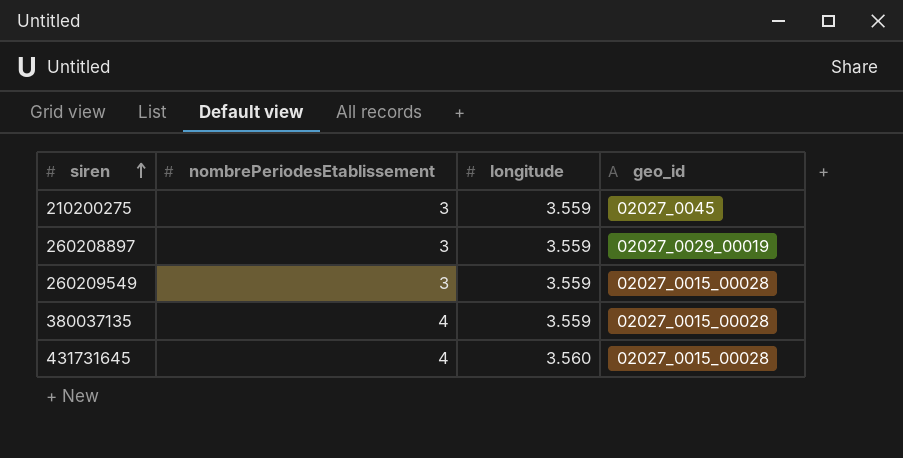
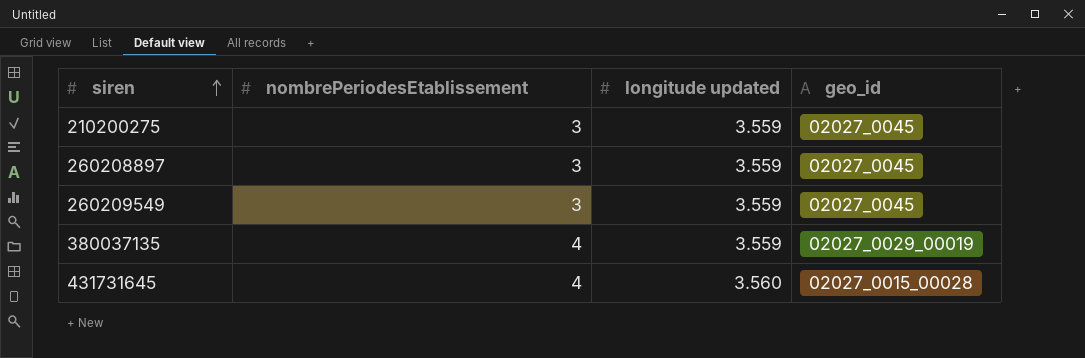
column name: longitude -> longitude updated
260208897 | geo_id: 02027_0029_00019 -> 02027_0045
260209549 | geo_id: 02027_0015_00028 -> 02027_0045
380037135 | geo_id: 02027_0015_00028 -> 02027_0029_00019

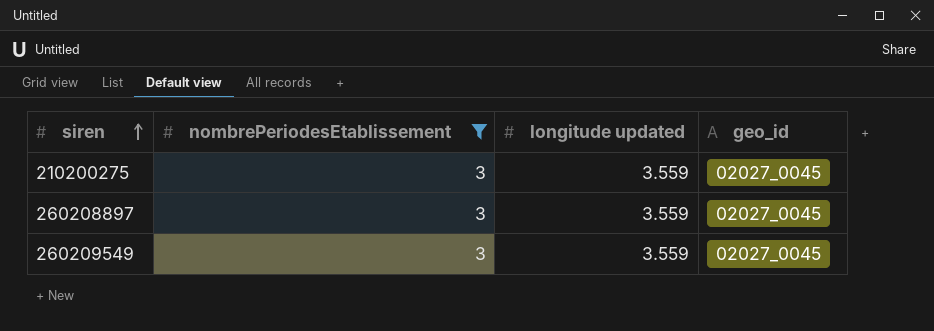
filter: none -> nombrePeriodesEtablissement = 3

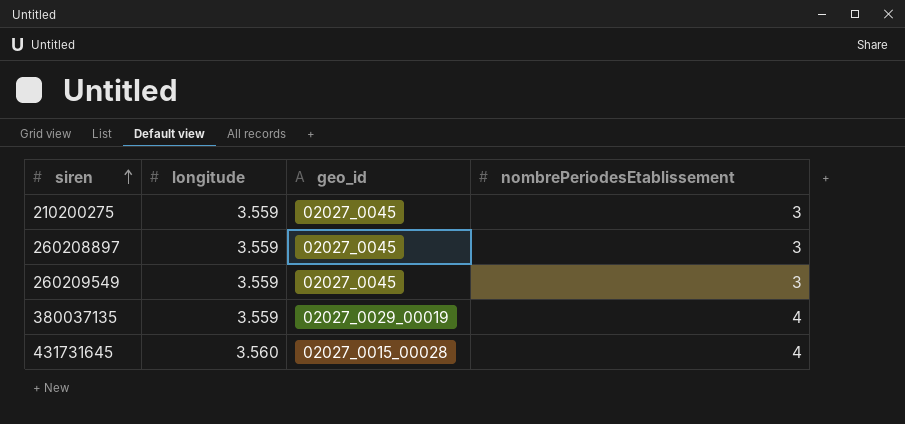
filter: nombrePeriodesEtablissement = 3 -> none
column name: longitude updated -> longitude
column nombrePeriodesEtablissement | position: 2 -> 4

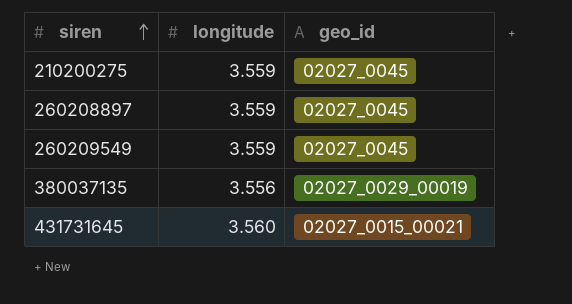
column nombrePeriodesEtablissement | position: 4 -> none
380037135 | longitude: 3.559 -> 3.556
431731645 | geo_id: 02027_0015_00028 -> 02027_0015_00021

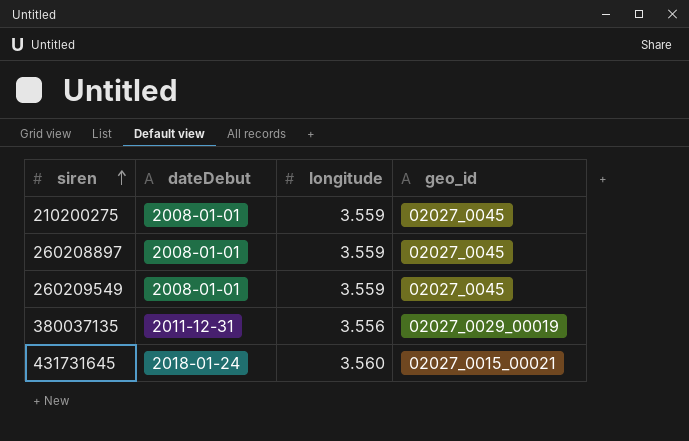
column dateDebut | position: none -> 2

